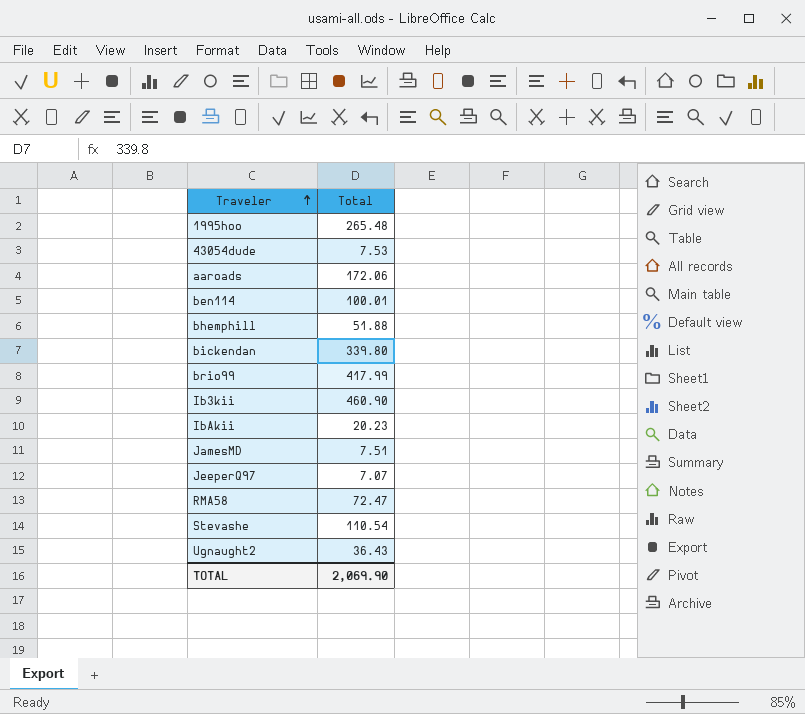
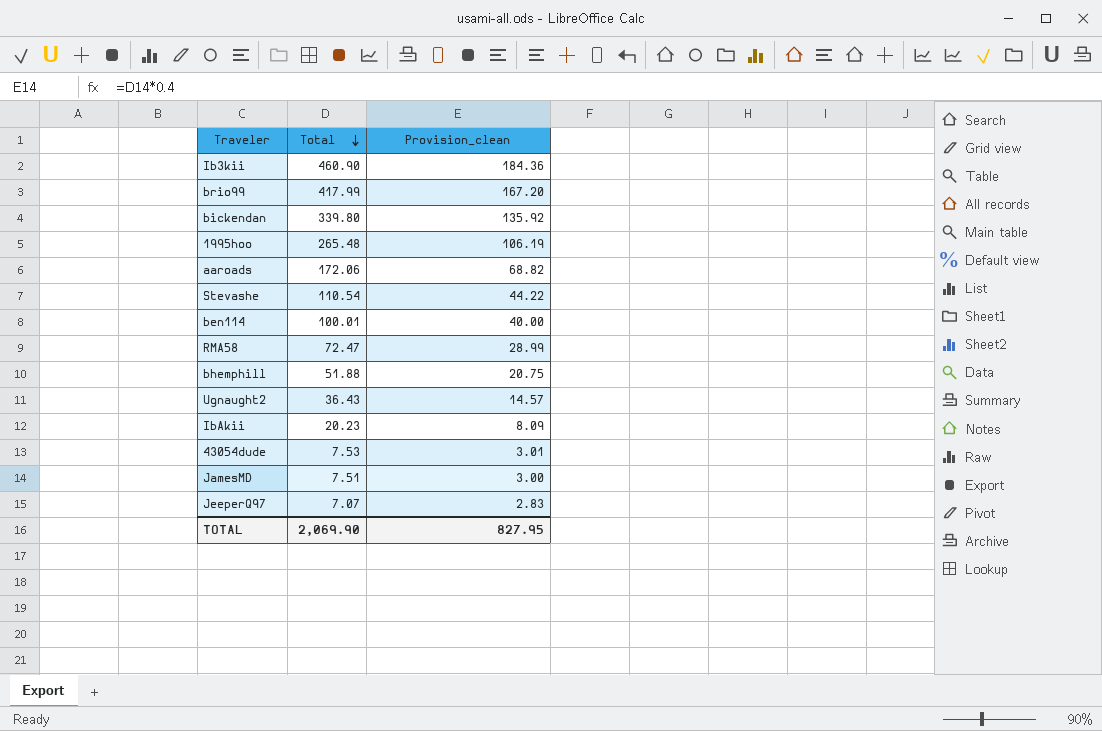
row order: Traveler ascending -> Total descending
column Provision_clean | formula: none -> [Total] * 0.4

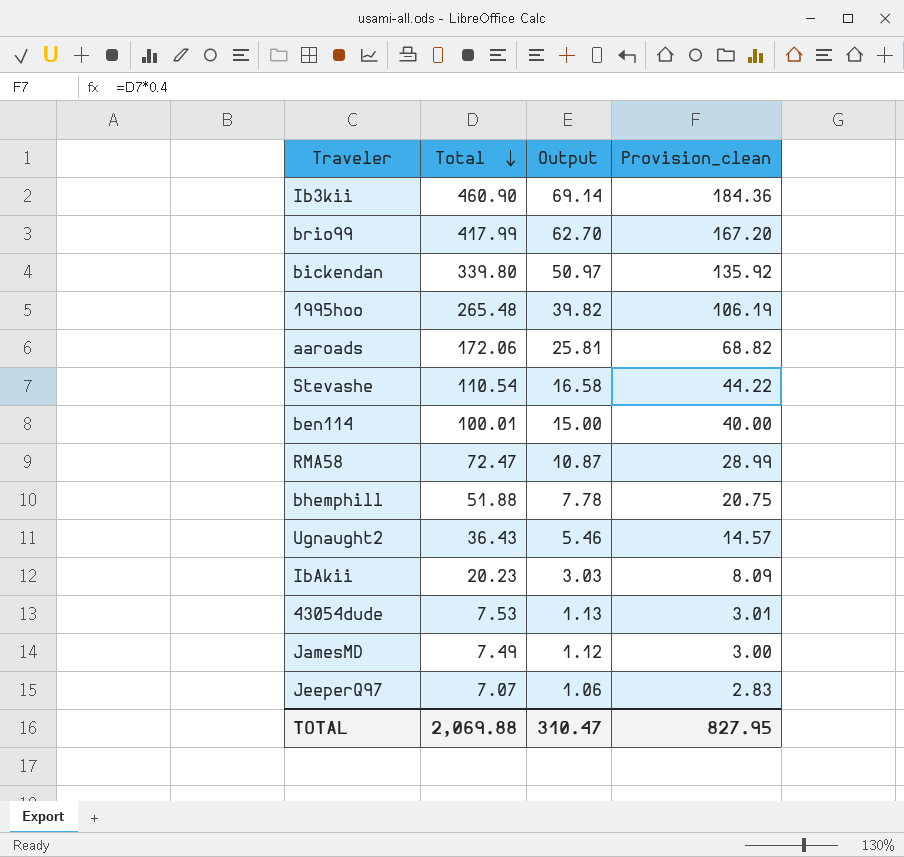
column Output | formula: none -> [Total] * 0.15
JamesMD | Total: 7.51 -> 7.49
TOTAL | Total: 2,069.90 -> 2,069.88

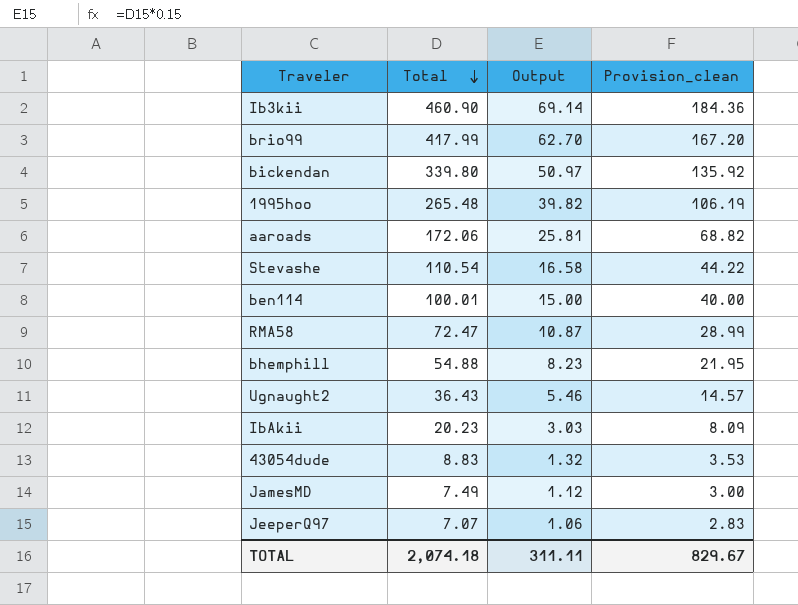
bhemphill | Total: 51.88 -> 54.88
bhemphill | Output: 7.78 -> 8.23
bhemphill | Provision_clean: 20.75 -> 21.95
43054dude | Total: 7.53 -> 8.83
43054dude | Output: 1.13 -> 1.32
43054dude | Provision_clean: 3.01 -> 3.53
TOTAL | Total: 2,069.88 -> 2,074.18
TOTAL | Output: 310.47 -> 311.11
TOTAL | Provision_clean: 827.95 -> 829.67

